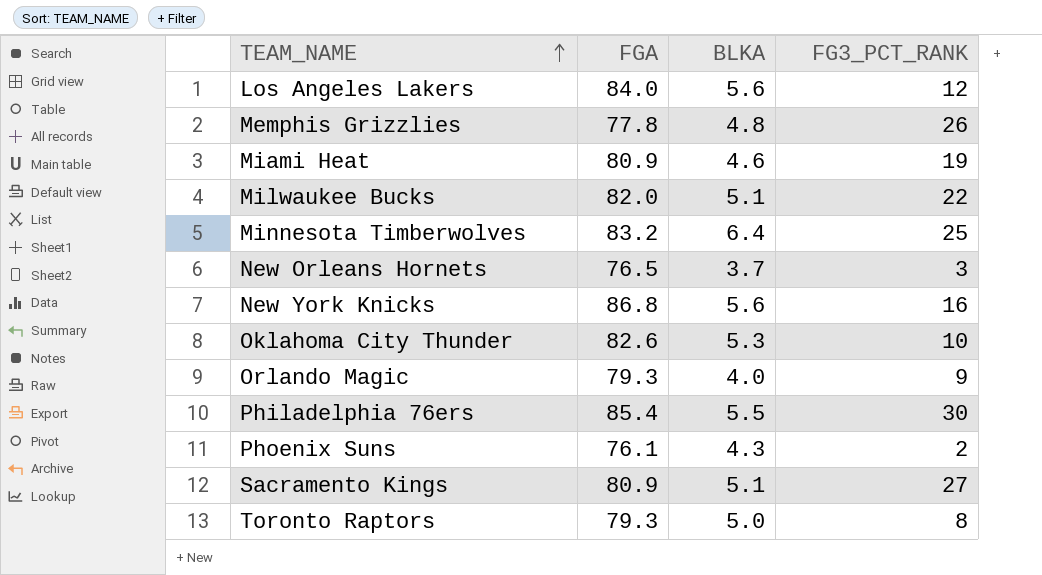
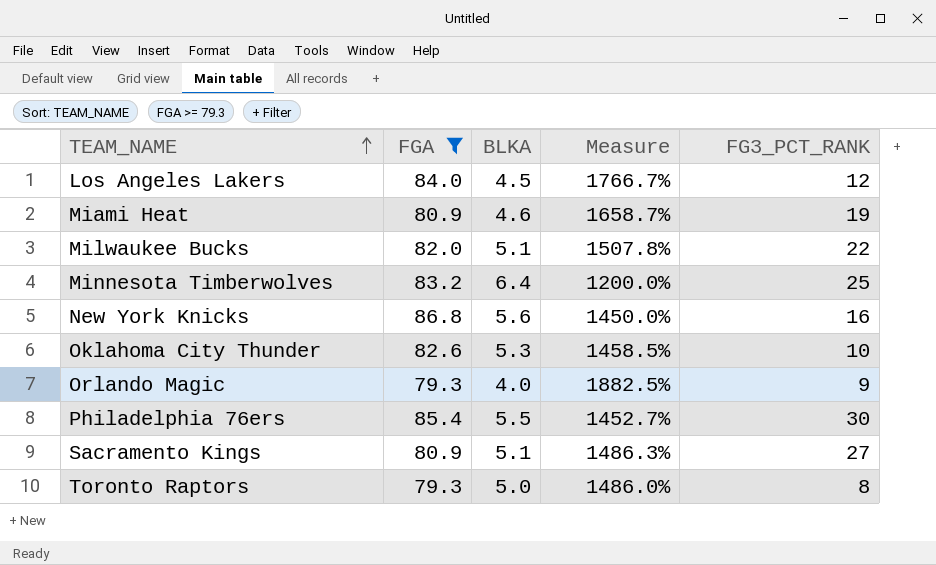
filter: none -> FGA >= 79.3
column Measure | formula: none -> ([FGA] - [BLKA]) / [BLKA]
Los Angeles Lakers | BLKA: 5.6 -> 4.5

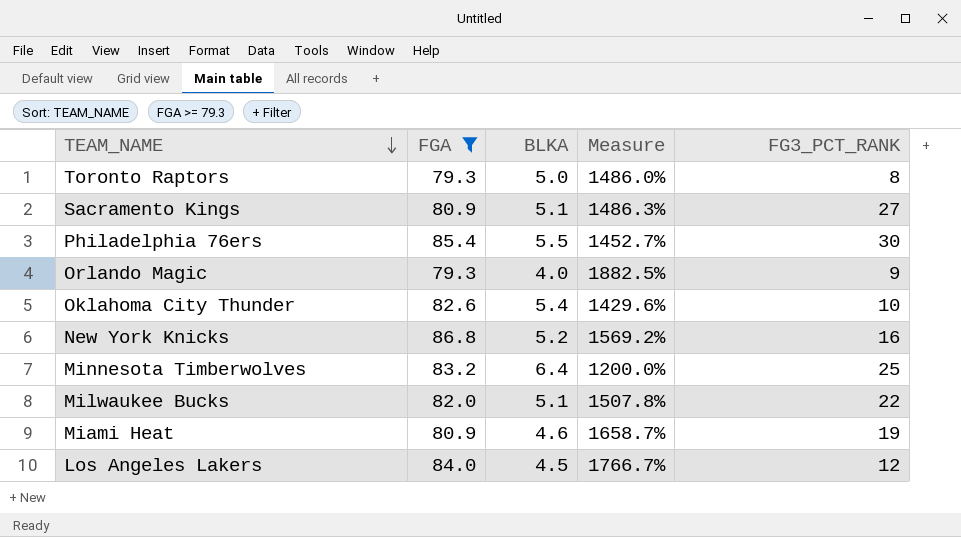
row order: TEAM_NAME ascending -> TEAM_NAME descending
Oklahoma City Thunder | BLKA: 5.3 -> 5.4
Oklahoma City Thunder | Measure: 1458.5% -> 1429.6%
New York Knicks | BLKA: 5.6 -> 5.2
New York Knicks | Measure: 1450.0% -> 1569.2%

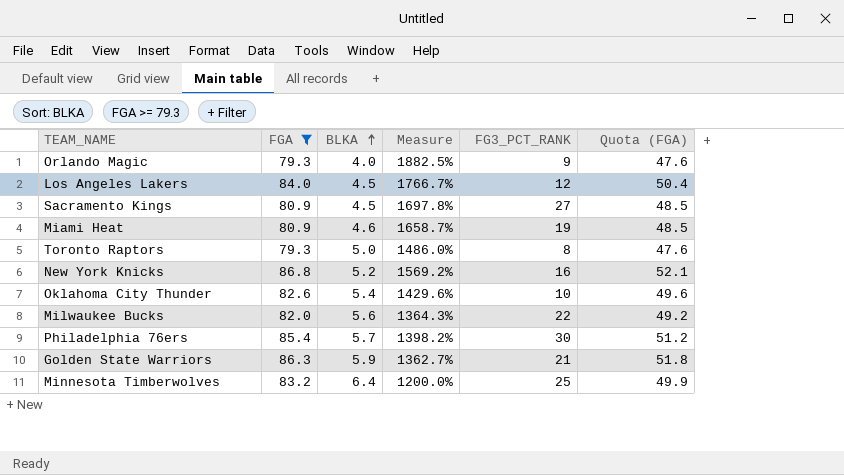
row order: TEAM_NAME descending -> BLKA ascending
column Quota (FGA) | formula: none -> [FGA] * 0.6
Sacramento Kings | BLKA: 5.1 -> 4.5
Sacramento Kings | Measure: 1486.3% -> 1697.8%
Milwaukee Bucks | BLKA: 5.1 -> 5.6
Milwaukee Bucks | Measure: 1507.8% -> 1364.3%
Philadelphia 76ers | BLKA: 5.5 -> 5.7
Philadelphia 76ers | Measure: 1452.7% -> 1398.2%
row Golden State Warriors: none -> 86.3 | 5.9 | 1362.7% | 21 | 51.8

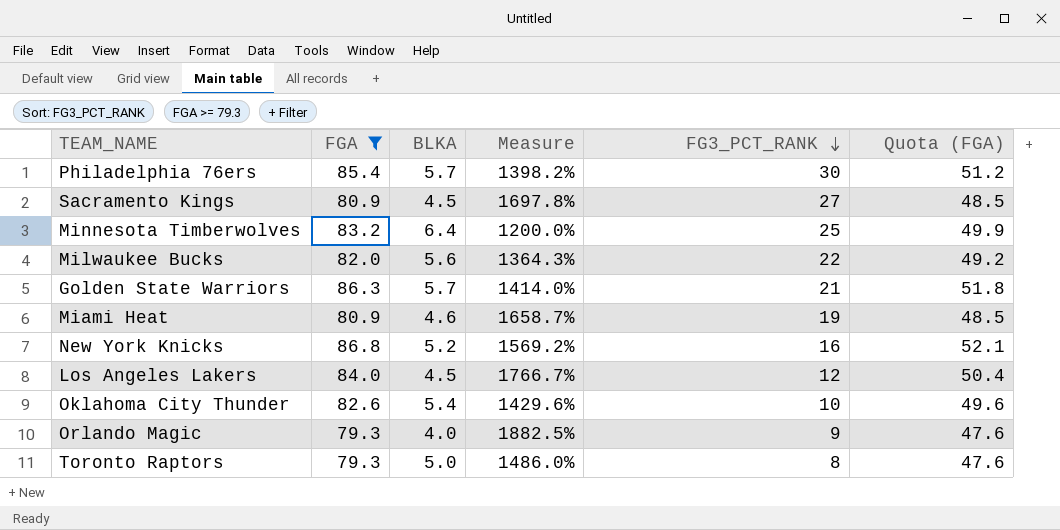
row order: BLKA ascending -> FG3_PCT_RANK descending
Golden State Warriors | BLKA: 5.9 -> 5.7
Golden State Warriors | Measure: 1362.7% -> 1414.0%

